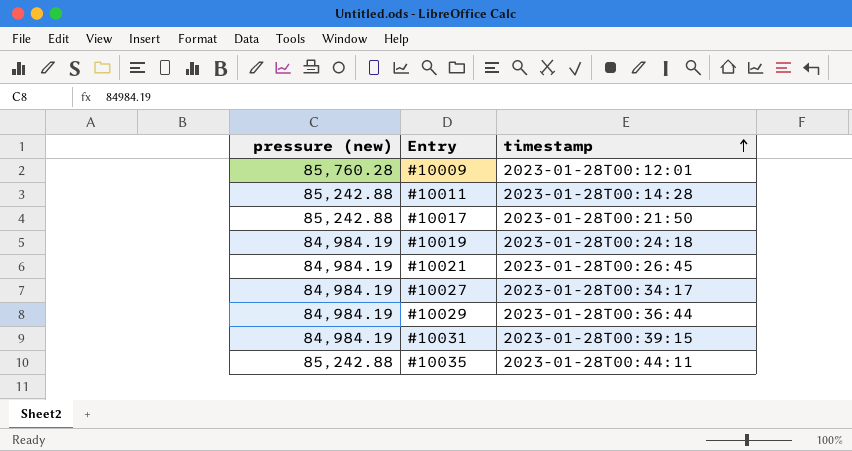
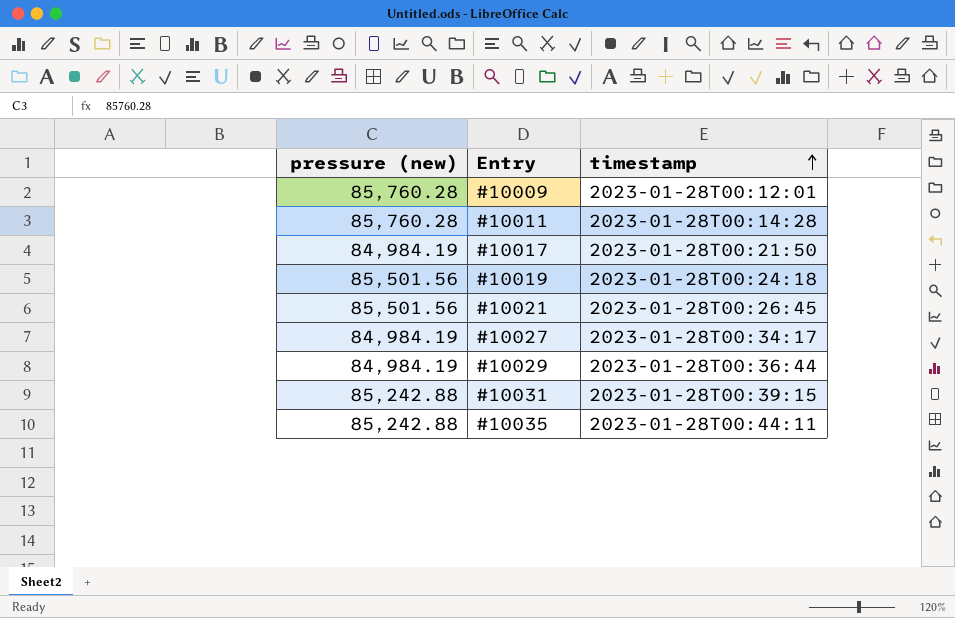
#10011 | pressure (new): 85,242.88 -> 85,760.28
#10017 | pressure (new): 85,242.88 -> 84,984.19
#10019 | pressure (new): 84,984.19 -> 85,501.56
#10021 | pressure (new): 84,984.19 -> 85,501.56
#10031 | pressure (new): 84,984.19 -> 85,242.88

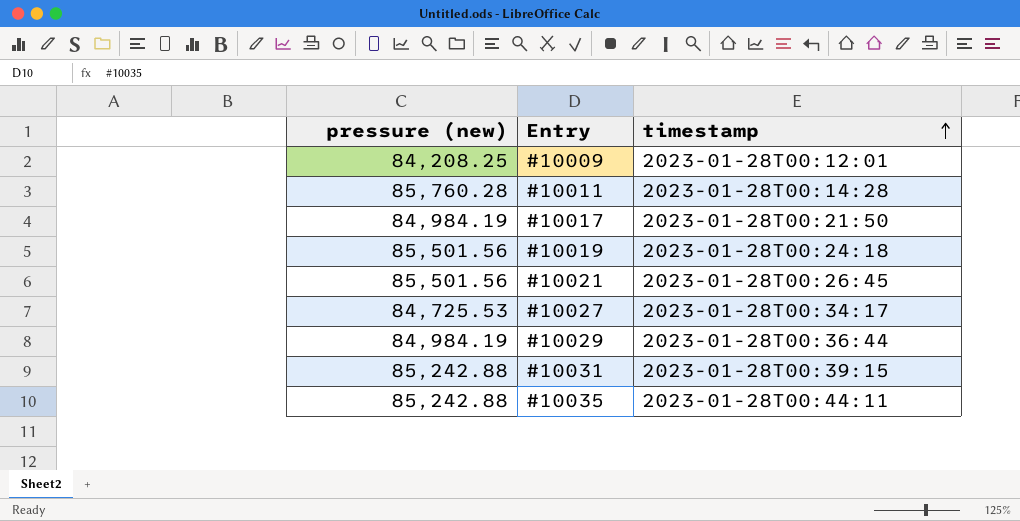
#10009 | pressure (new): 85,760.28 -> 84,208.25
#10027 | pressure (new): 84,984.19 -> 84,725.53

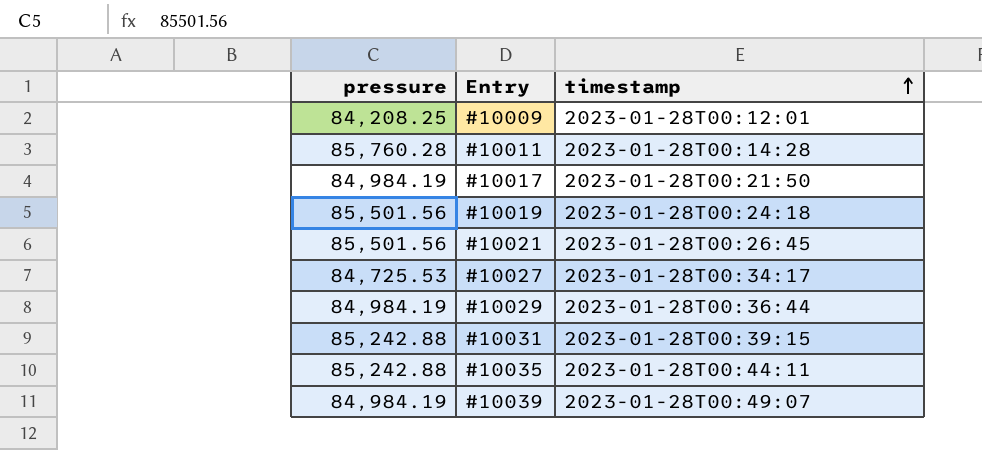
column name: pressure (new) -> pressure
row #10039: none -> 84,984.19 | 2023-01-28T00:49:07

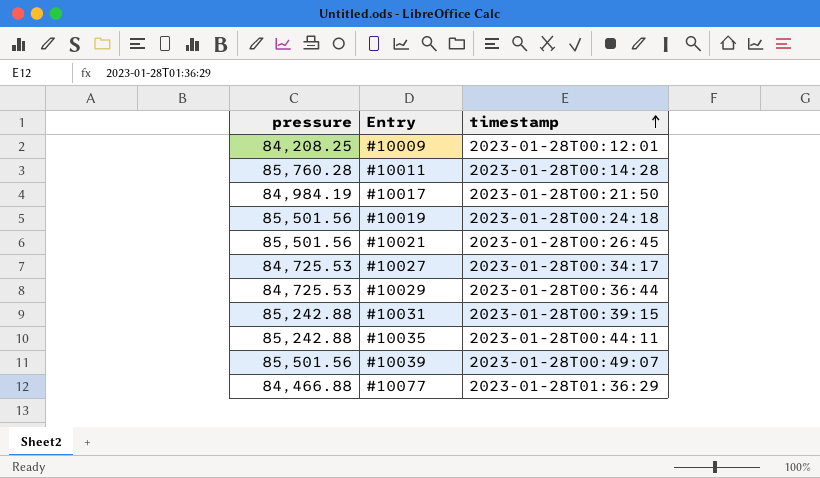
#10029 | pressure: 84,984.19 -> 84,725.53
#10039 | pressure: 84,984.19 -> 85,501.56
row #10077: none -> 84,466.88 | 2023-01-28T01:36:29

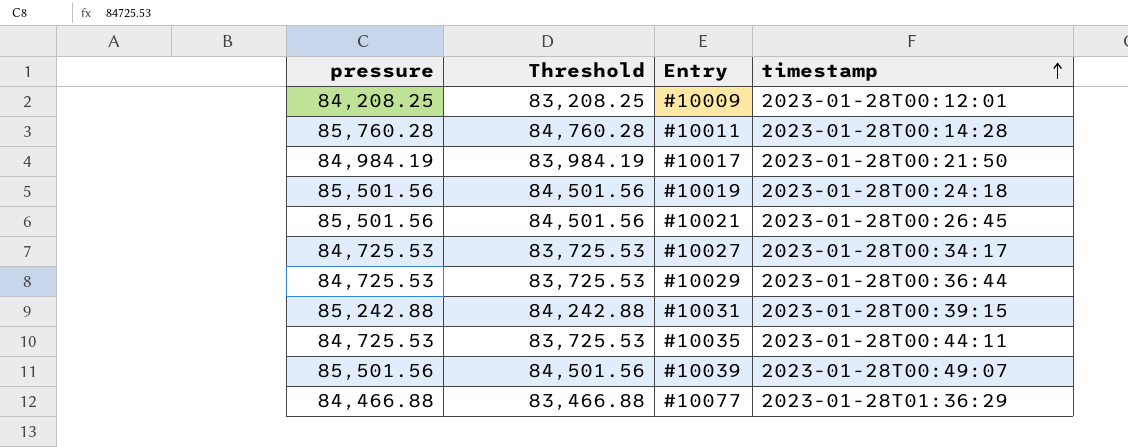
column Threshold | formula: none -> [pressure] - 1000
#10035 | pressure: 85,242.88 -> 84,725.53

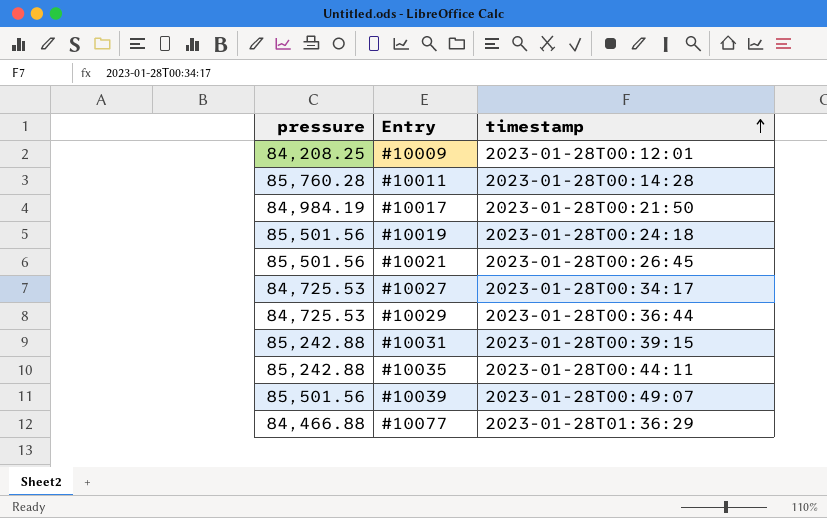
column Threshold | formula: [pressure] - 1000 -> none
#10035 | pressure: 84,725.53 -> 85,242.88

